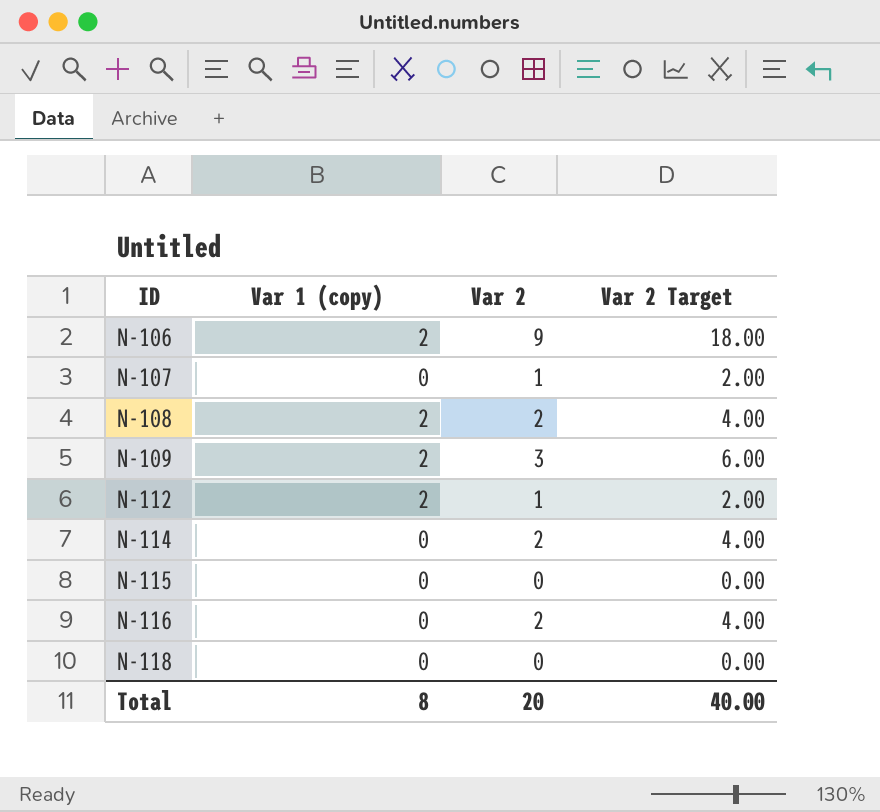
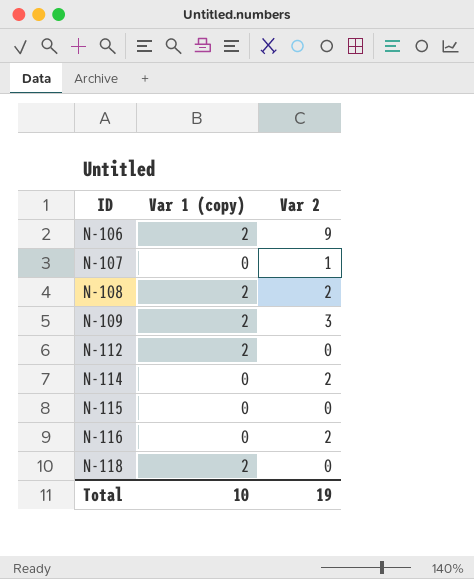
column Var 2 Target | formula: [Var 2] * 2 -> none
N-112 | Var 2: 1 -> 0
N-118 | Var 1 (copy): 0 -> 2
Total | Var 1 (copy): 8 -> 10
Total | Var 2: 20 -> 19

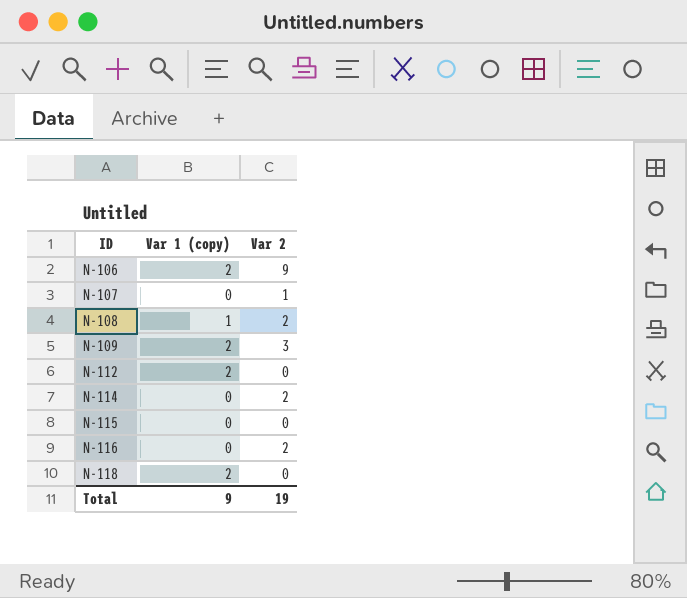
N-108 | Var 1 (copy): 2 -> 1
Total | Var 1 (copy): 10 -> 9

